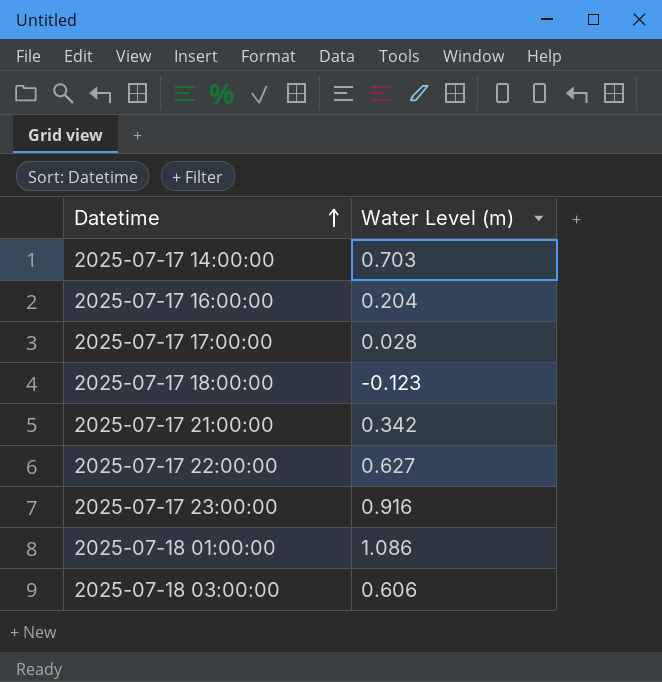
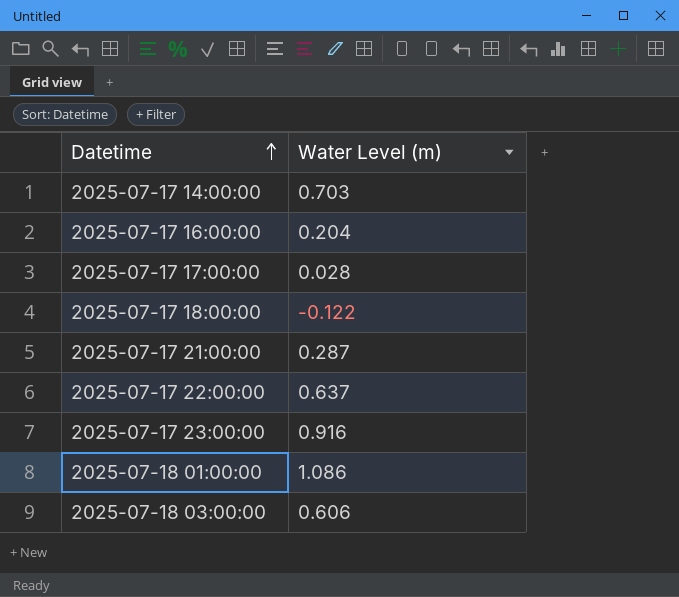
2025-07-17 18:00:00 | Water Level (m): -0.123 -> -0.122
2025-07-17 21:00:00 | Water Level (m): 0.342 -> 0.287
2025-07-17 22:00:00 | Water Level (m): 0.627 -> 0.637

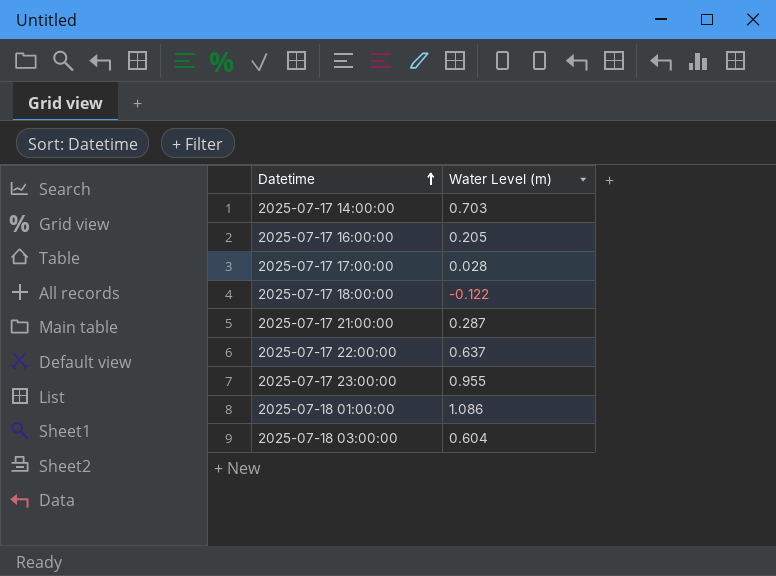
2025-07-17 16:00:00 | Water Level (m): 0.204 -> 0.205
2025-07-17 23:00:00 | Water Level (m): 0.916 -> 0.955
2025-07-18 03:00:00 | Water Level (m): 0.606 -> 0.604

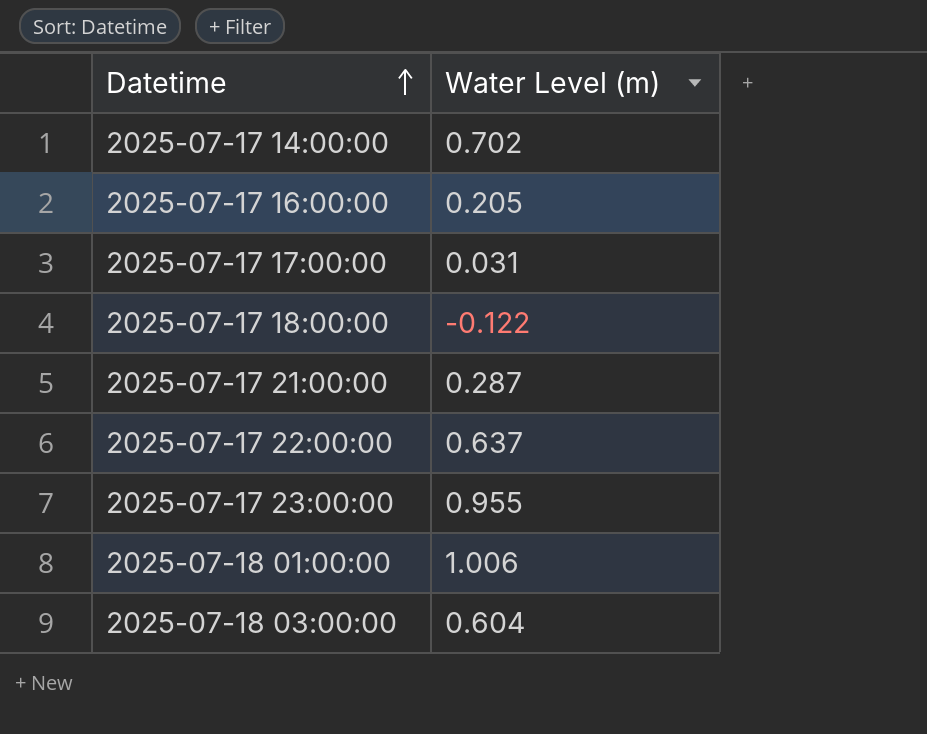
2025-07-17 14:00:00 | Water Level (m): 0.703 -> 0.702
2025-07-17 17:00:00 | Water Level (m): 0.028 -> 0.031
2025-07-18 01:00:00 | Water Level (m): 1.086 -> 1.006

